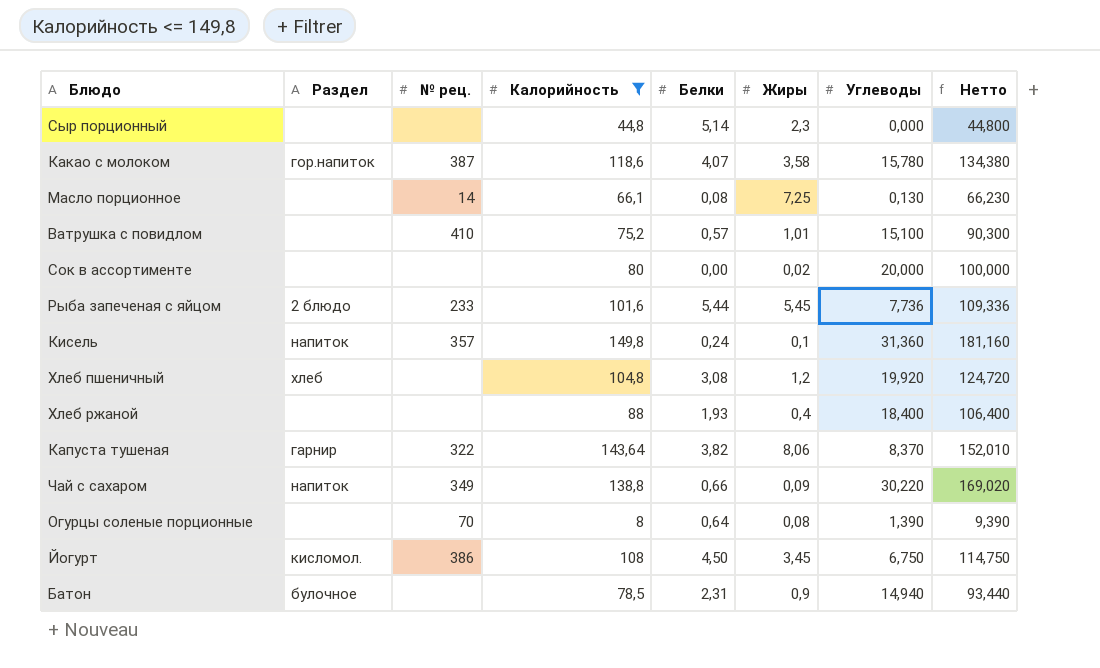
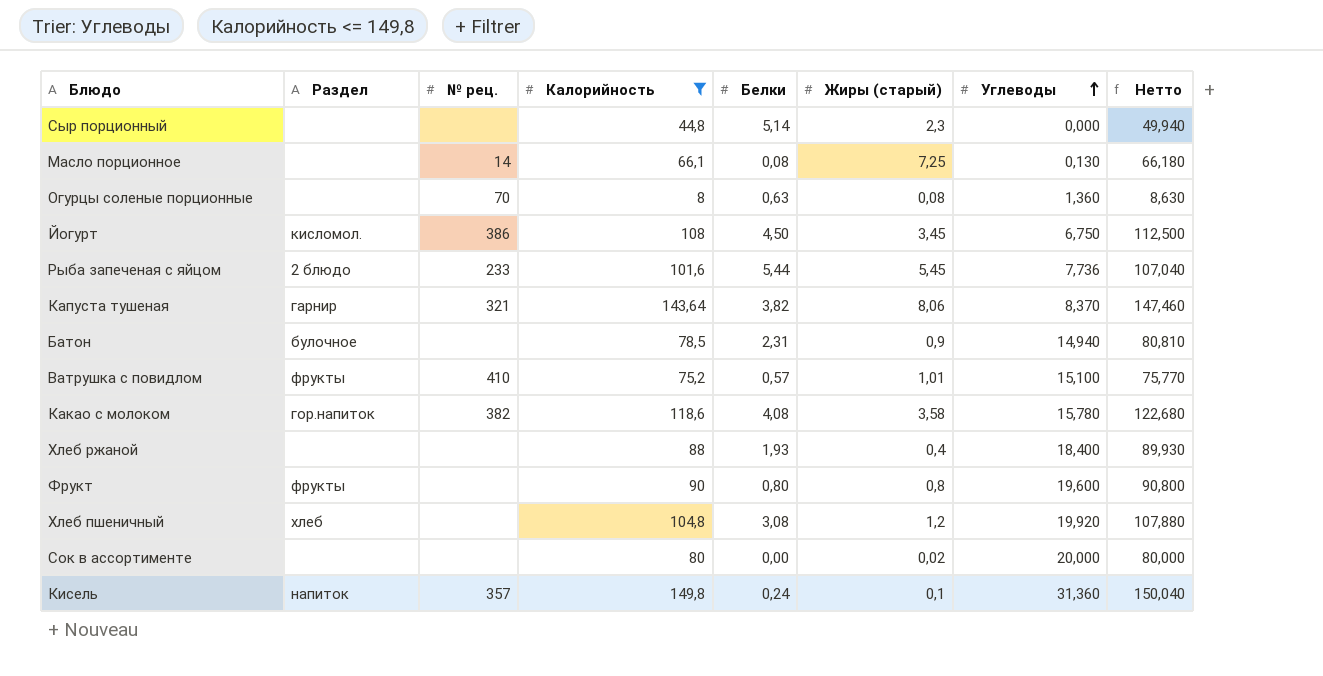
row order: none -> Углеводы ascending
column name: Жиры -> Жиры (старый)
column Нетто | formula: [Калорийность] + [Углеводы] -> [Калорийность] + [Белки]
row Чай с сахаром: напиток | 349 | 138,8 | 0,66 | 0,09 | 30,220 | 169,020 -> none
Огурцы соленые порционные | Белки: 0,64 -> 0,63
Огурцы соленые порционные | Углеводы: 1,390 -> 1,360
Капуста тушеная | № рец.: 322 -> 321
Ватрушка с повидлом | Раздел: none -> фрукты
Какао с молоком | № рец.: 387 -> 382
Какао с молоком | Белки: 4,07 -> 4,08
row Фрукт: none -> фрукты | none | 90 | 0,80 | 0,8 | 19,600 | 90,800

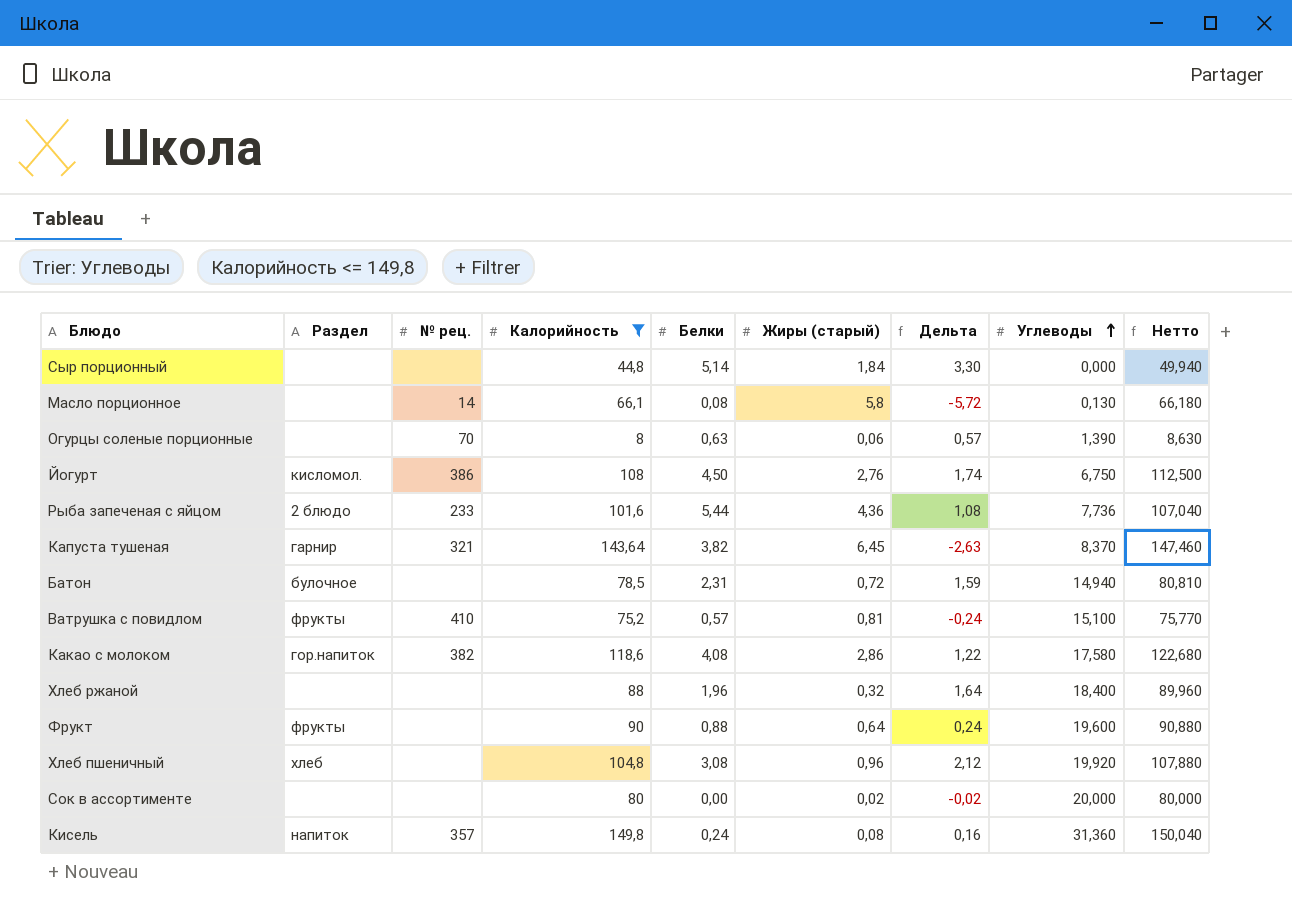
column Дельта | formula: none -> [Белки] - [Жиры (старый)]
Сыр порционный | Жиры (старый): 2,3 -> 1,84
Масло порционное | Жиры (старый): 7,25 -> 5,8
Огурцы соленые порционные | Жиры (старый): 0,08 -> 0,06
Огурцы соленые порционные | Углеводы: 1,360 -> 1,390
Йогурт | Жиры (старый): 3,45 -> 2,76
Рыба запеченая с яйцом | Жиры (старый): 5,45 -> 4,36
Капуста тушеная | Жиры (старый): 8,06 -> 6,45
Батон | Жиры (старый): 0,9 -> 0,72
Ватрушка с повидлом | Жиры (старый): 1,01 -> 0,81
Какао с молоком | Жиры (старый): 3,58 -> 2,86
Какао с молоком | Углеводы: 15,780 -> 17,580
Хлеб ржаной | Белки: 1,93 -> 1,96
Хлеб ржаной | Жиры (старый): 0,4 -> 0,32
Хлеб ржаной | Нетто: 89,930 -> 89,960
Фрукт | Белки: 0,80 -> 0,88
Фрукт | Жиры (старый): 0,8 -> 0,64
Фрукт | Нетто: 90,800 -> 90,880
Хлеб пшеничный | Жиры (старый): 1,2 -> 0,96
Кисель | Жиры (старый): 0,1 -> 0,08

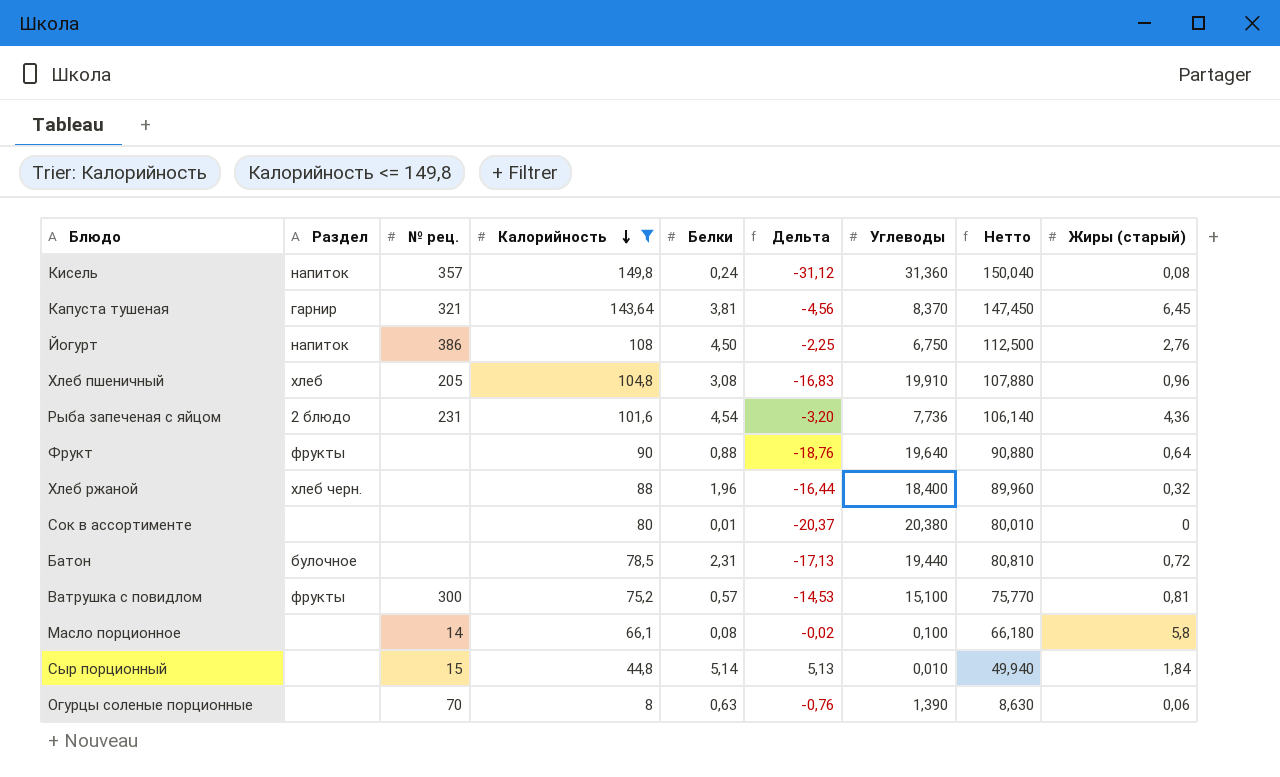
row order: Углеводы ascending -> Калорийность descending
column Дельта | formula: [Белки] - [Жиры (старый)] -> [Белки] - [Углеводы]
column Жиры (старый) | position: 6 -> 9
row Какао с молоком: гор.напиток | 382 | 118,6 | 4,08 | 2,86 | 1,22 | 17,580 | 122,680 -> none
Капуста тушеная | Белки: 3,82 -> 3,81
Капуста тушеная | Нетто: 147,460 -> 147,450
Йогурт | Раздел: кисломол. -> напиток
Хлеб пшеничный | № рец.: none -> 205
Хлеб пшеничный | Углеводы: 19,920 -> 19,910
Рыба запеченая с яйцом | № рец.: 233 -> 231
Рыба запеченая с яйцом | Белки: 5,44 -> 4,54
Рыба запеченая с яйцом | Нетто: 107,040 -> 106,140
Фрукт | Углеводы: 19,600 -> 19,640
Хлеб ржаной | Раздел: none -> хлеб черн.
Сок в ассортименте | Белки: 0,00 -> 0,01
Сок в ассортименте | Углеводы: 20,000 -> 20,380
Сок в ассортименте | Нетто: 80,000 -> 80,010
Сок в ассортименте | Жиры (старый): 0,02 -> 0
Батон | Углеводы: 14,940 -> 19,440
Ватрушка с повидлом | № рец.: 410 -> 300
Масло порционное | Углеводы: 0,130 -> 0,100
Сыр порционный | № рец.: none -> 15
Сыр порционный | Углеводы: 0,000 -> 0,010

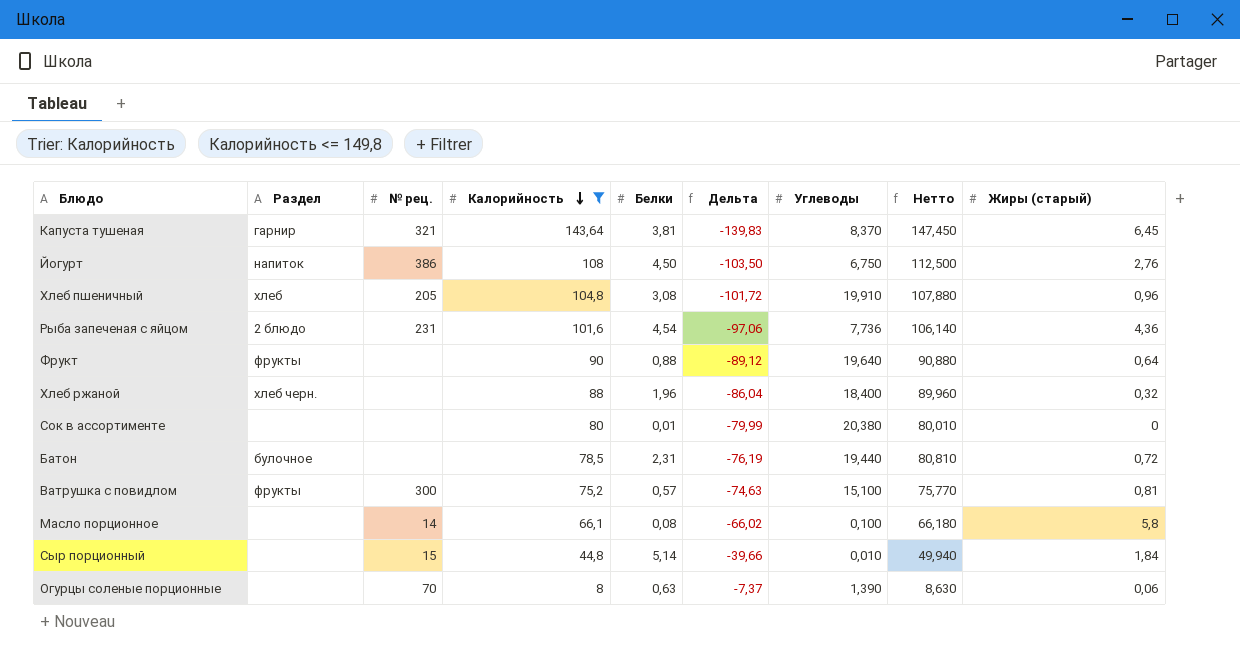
column Дельта | formula: [Белки] - [Углеводы] -> [Белки] - [Калорийность]
row Кисель: напиток | 357 | 149,8 | 0,24 | -31,12 | 31,360 | 150,040 | 0,08 -> none

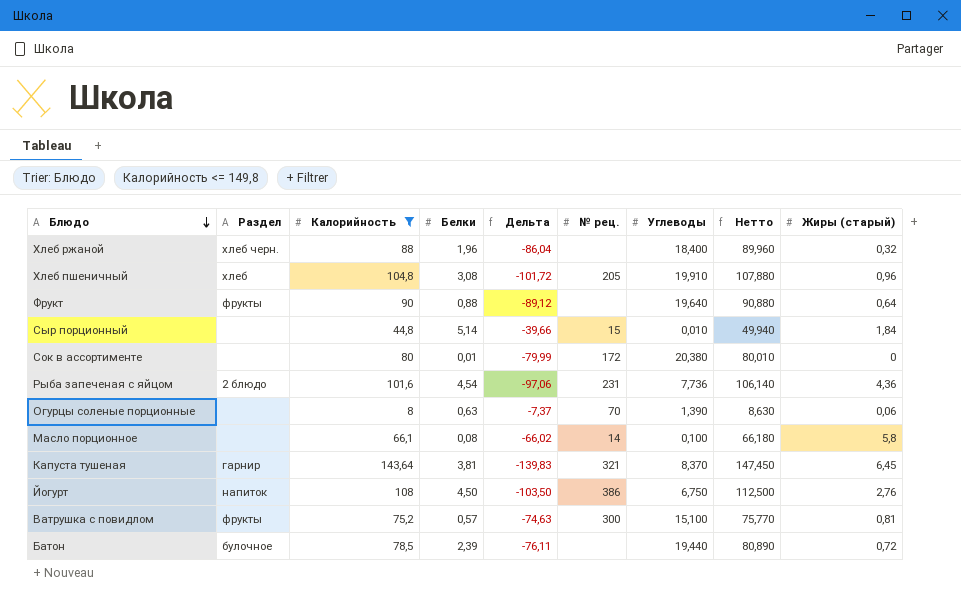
row order: Калорийность descending -> Блюдо descending
column № рец. | position: 3 -> 6
Сок в ассортименте | № рец.: none -> 172
Батон | Белки: 2,31 -> 2,39
Батон | Дельта: -76,19 -> -76,11
Батон | Нетто: 80,810 -> 80,890

